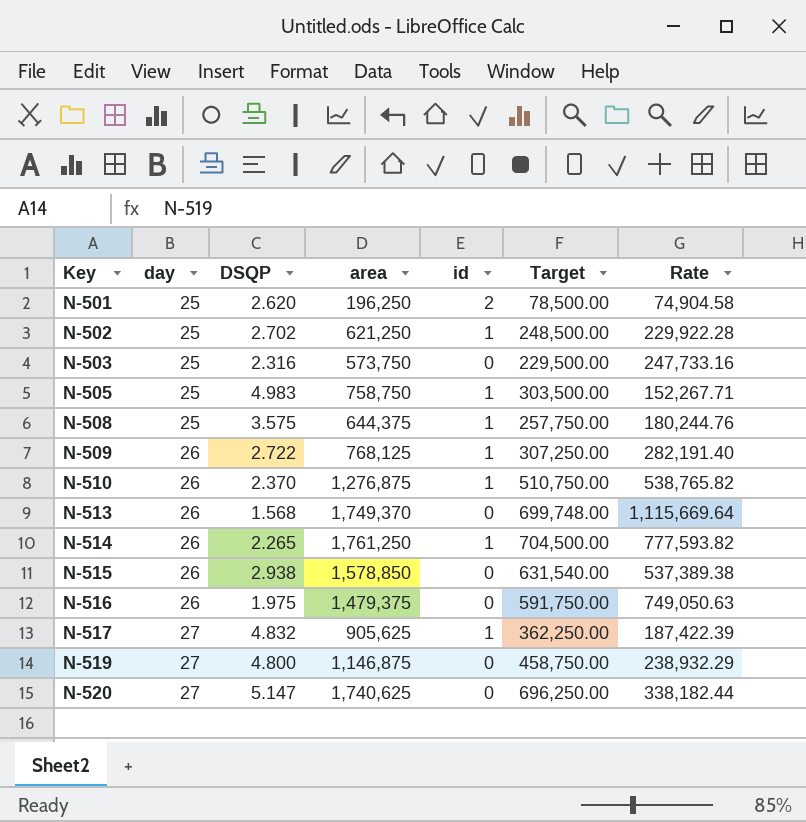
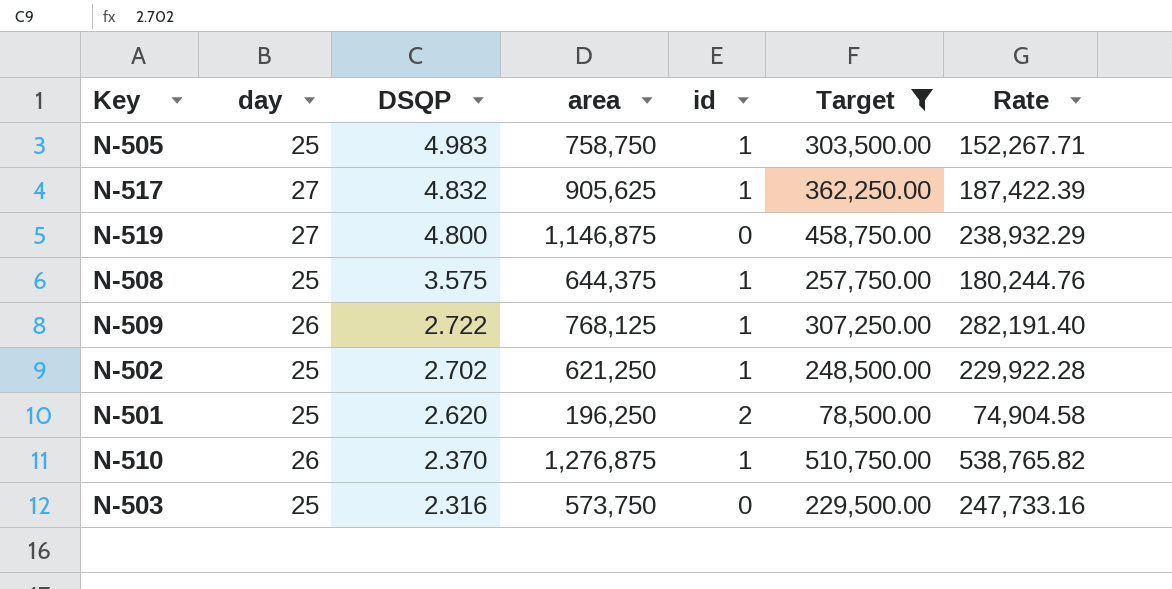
filter: none -> Target <= 510,750.00
row order: Key ascending -> DSQP descending

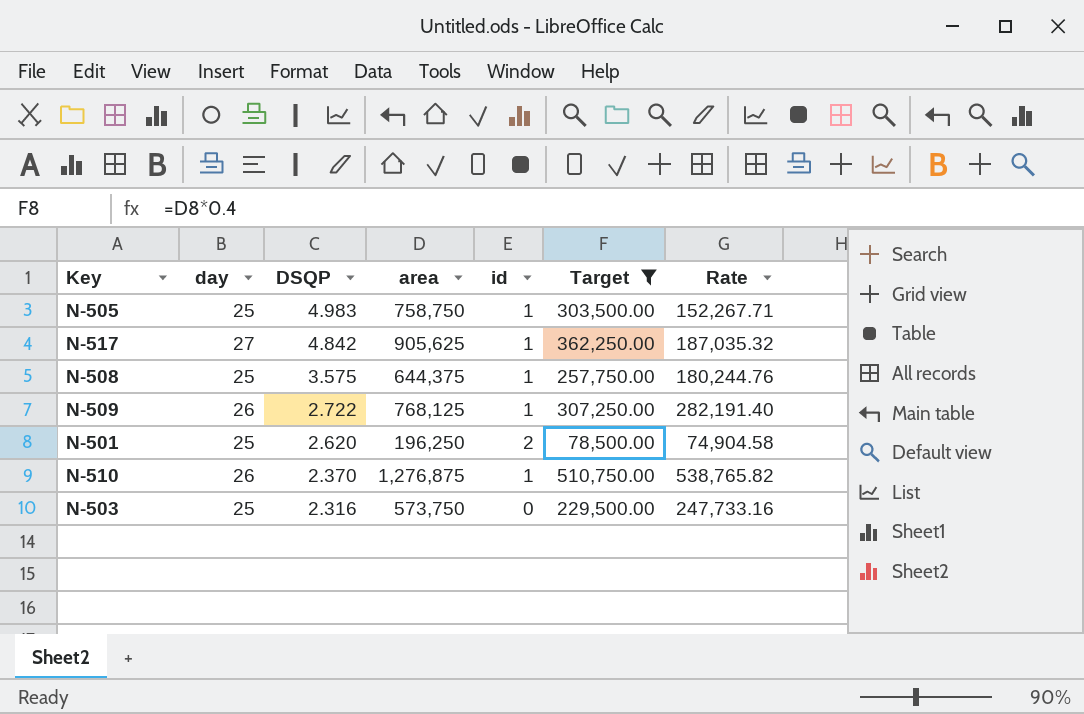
row N-519: 27 | 4.800 | 1,146,875 | 0 | 458,750.00 | 238,932.29 -> none
row N-502: 25 | 2.702 | 621,250 | 1 | 248,500.00 | 229,922.28 -> none
N-517 | DSQP: 4.832 -> 4.842
N-517 | Rate: 187,422.39 -> 187,035.32

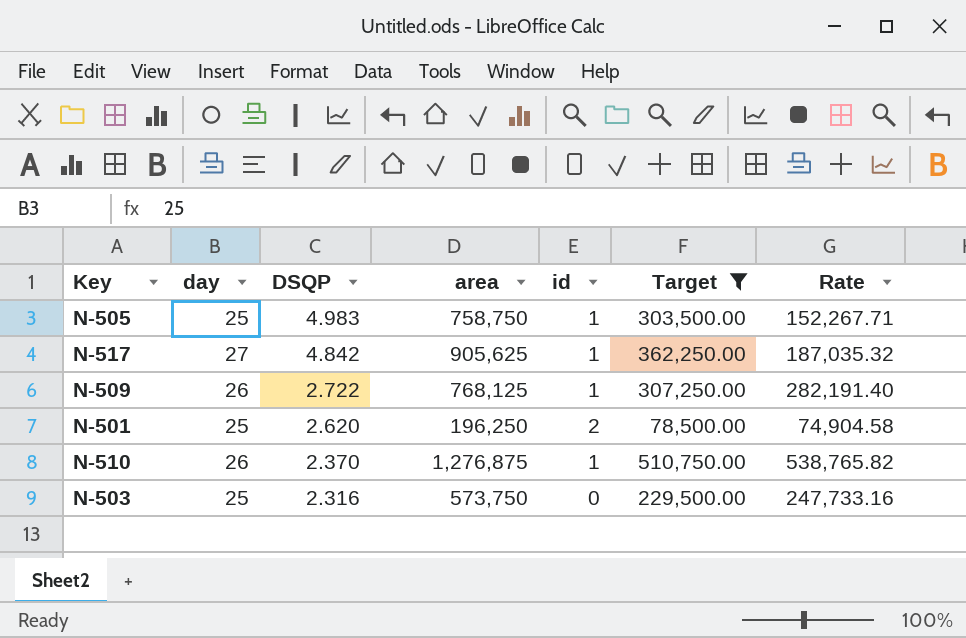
row N-508: 25 | 3.575 | 644,375 | 1 | 257,750.00 | 180,244.76 -> none

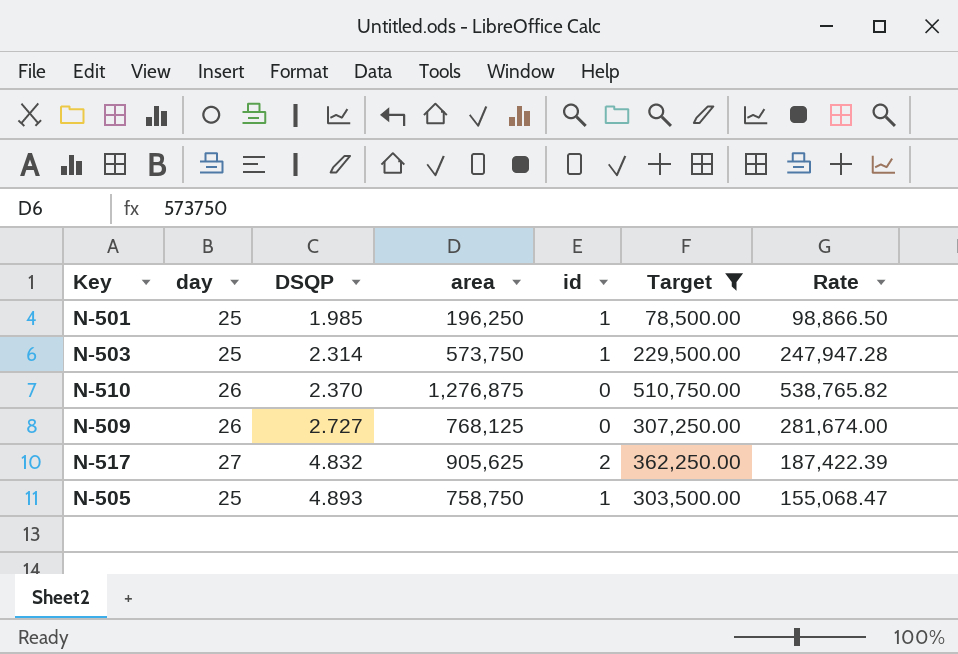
row order: DSQP descending -> DSQP ascending
N-501 | DSQP: 2.620 -> 1.985
N-501 | id: 2 -> 1
N-501 | Rate: 74,904.58 -> 98,866.50
N-503 | DSQP: 2.316 -> 2.314
N-503 | id: 0 -> 1
N-503 | Rate: 247,733.16 -> 247,947.28
N-510 | id: 1 -> 0
N-509 | DSQP: 2.722 -> 2.727
N-509 | id: 1 -> 0
N-509 | Rate: 282,191.40 -> 281,674.00
N-517 | DSQP: 4.842 -> 4.832
N-517 | id: 1 -> 2
N-517 | Rate: 187,035.32 -> 187,422.39
N-505 | DSQP: 4.983 -> 4.893
N-505 | Rate: 152,267.71 -> 155,068.47

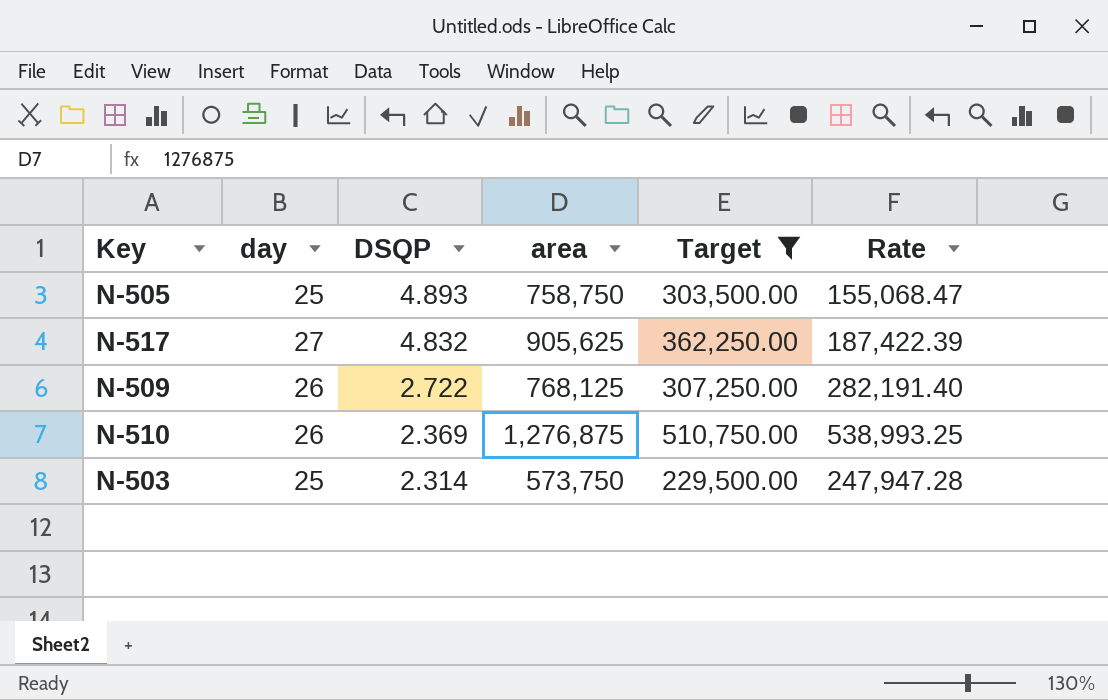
row order: DSQP ascending -> DSQP descending
column id | position: 5 -> none
row N-501: 25 | 1.985 | 196,250 | 1 | 78,500.00 | 98,866.50 -> none
N-509 | DSQP: 2.727 -> 2.722
N-509 | Rate: 281,674.00 -> 282,191.40
N-510 | DSQP: 2.370 -> 2.369
N-510 | Rate: 538,765.82 -> 538,993.25

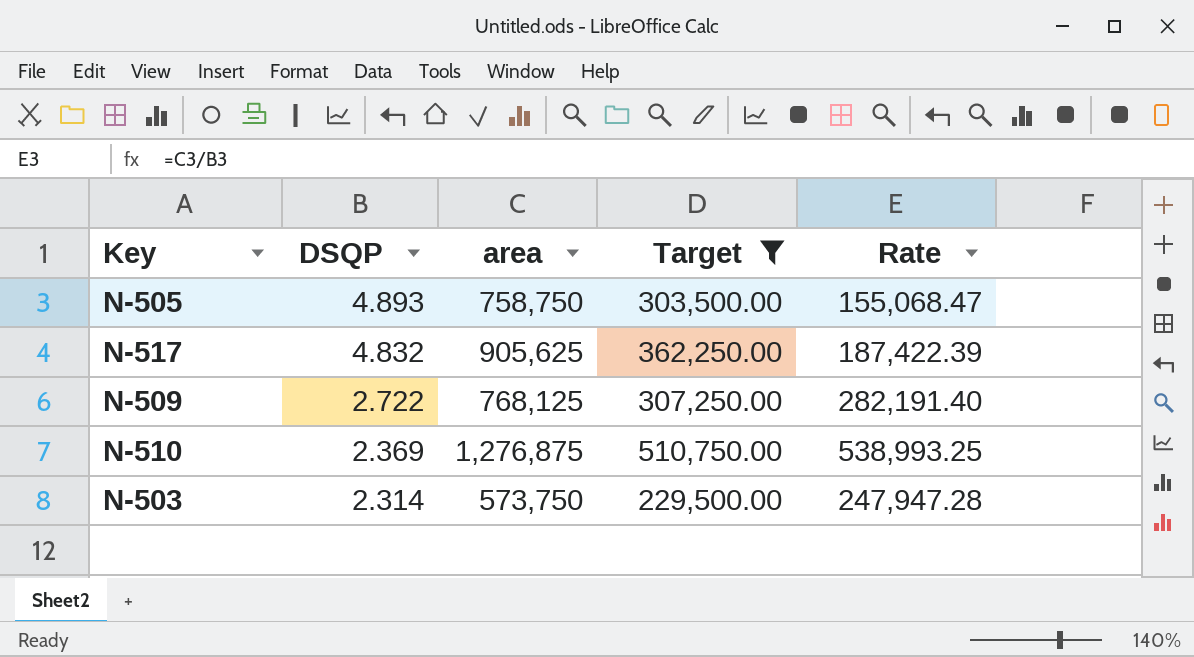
column day | position: 2 -> none

